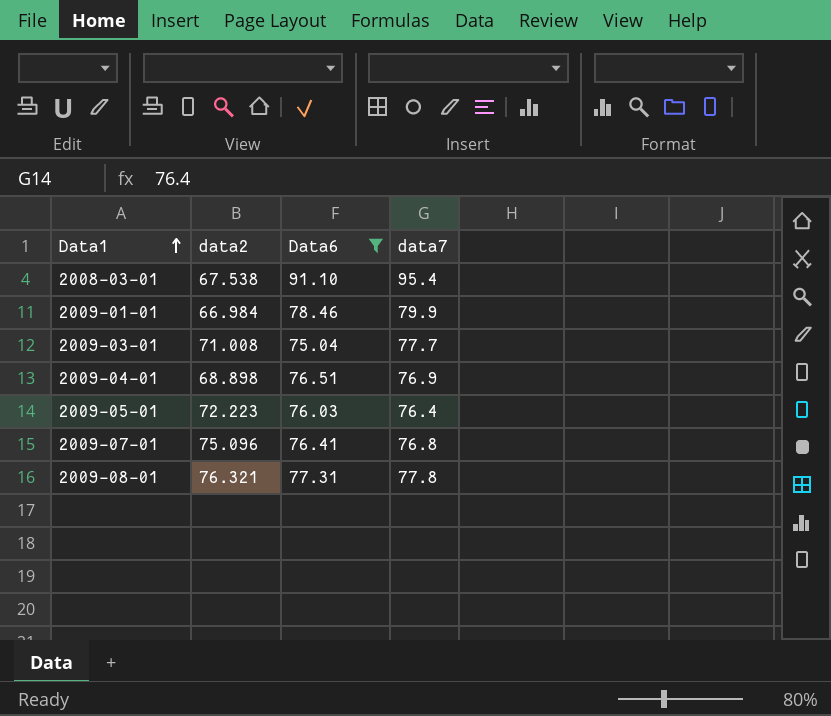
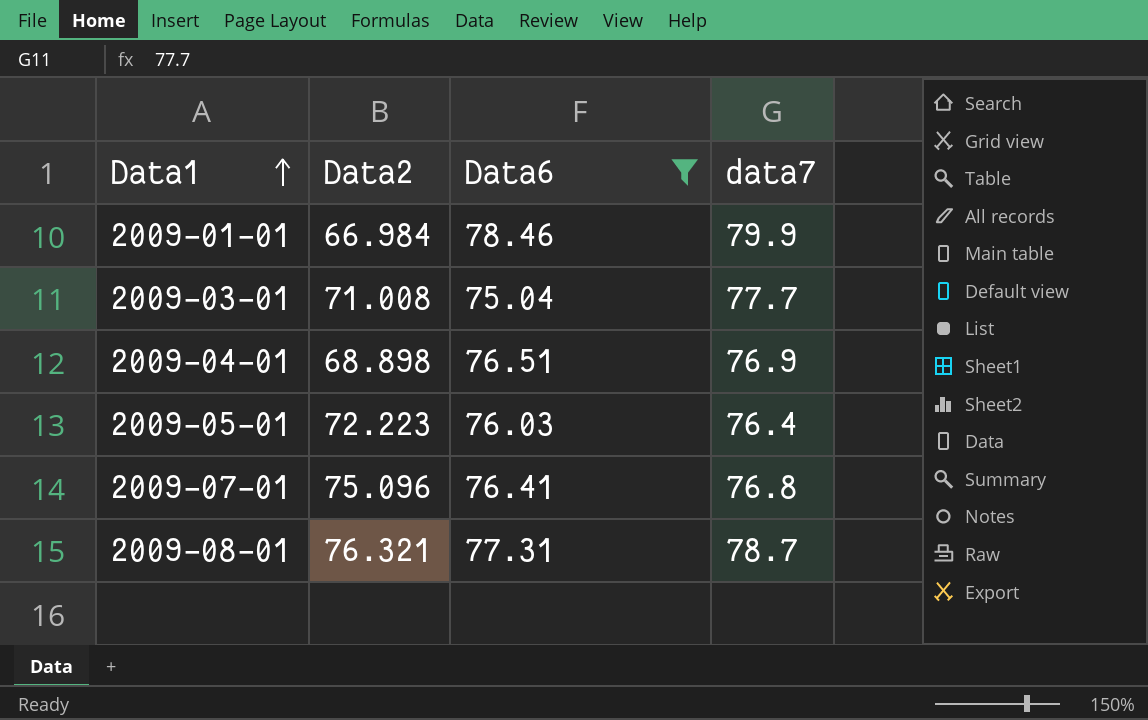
column name: data2 -> Data2
row 2008-03-01: 67.538 | 91.10 | 95.4 -> none
2009-08-01 | data7: 77.8 -> 78.7

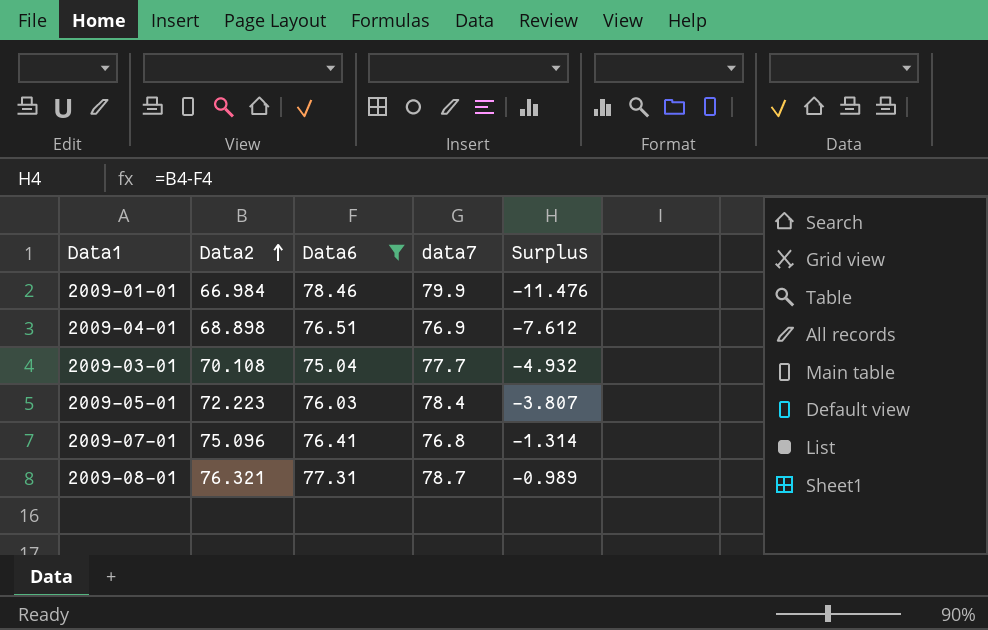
row order: Data1 ascending -> Data2 ascending
column Surplus | formula: none -> [Data2] - [Data6]
2009-03-01 | Data2: 71.008 -> 70.108
2009-05-01 | data7: 76.4 -> 78.4

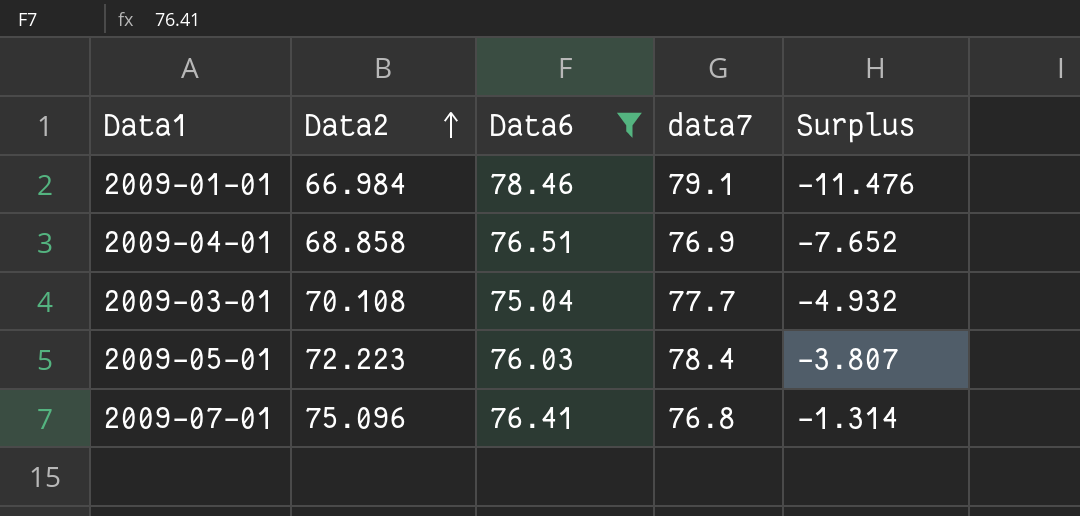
row 2009-08-01: 76.321 | 77.31 | 78.7 | -0.989 -> none
2009-01-01 | data7: 79.9 -> 79.1
2009-04-01 | Data2: 68.898 -> 68.858
2009-04-01 | Surplus: -7.612 -> -7.652

